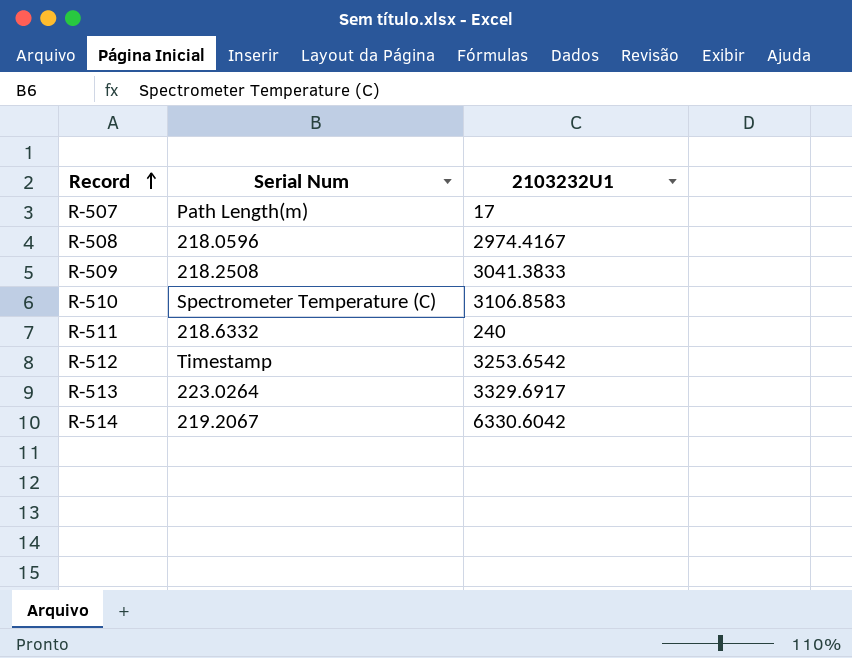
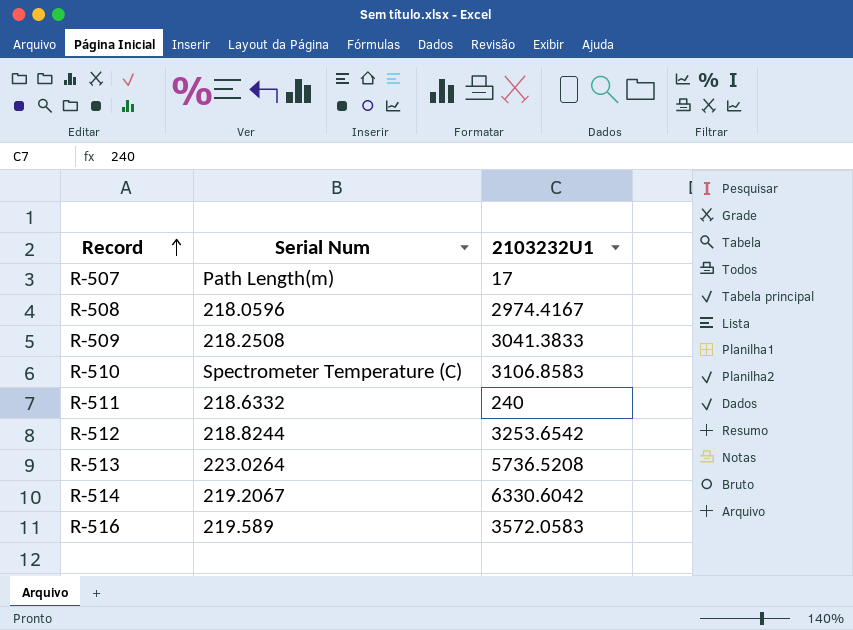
R-512 | Serial Num: Timestamp -> 218.8244
R-513 | 2103232U1: 3329.6917 -> 5736.5208
row R-516: none -> 219.589 | 3572.0583

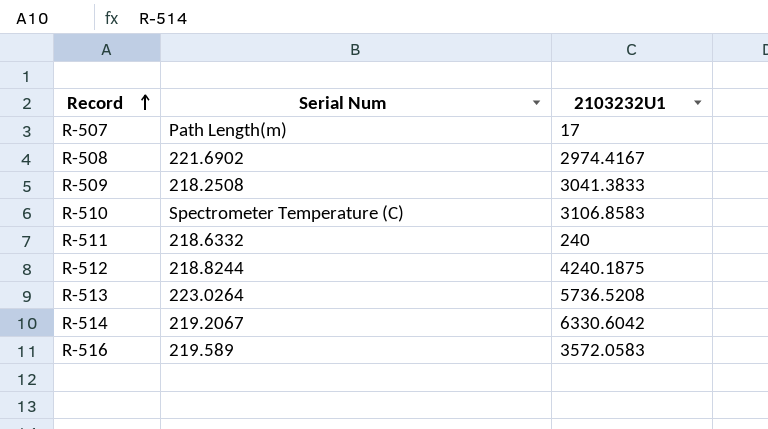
R-508 | Serial Num: 218.0596 -> 221.6902
R-512 | 2103232U1: 3253.6542 -> 4240.1875

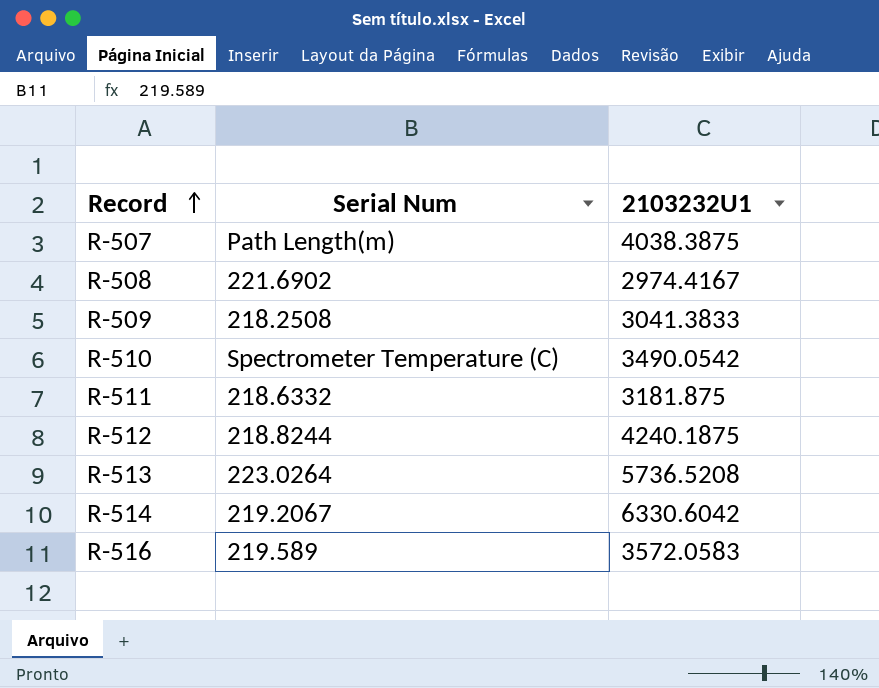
R-507 | 2103232U1: 17 -> 4038.3875
R-510 | 2103232U1: 3106.8583 -> 3490.0542
R-511 | 2103232U1: 240 -> 3181.875

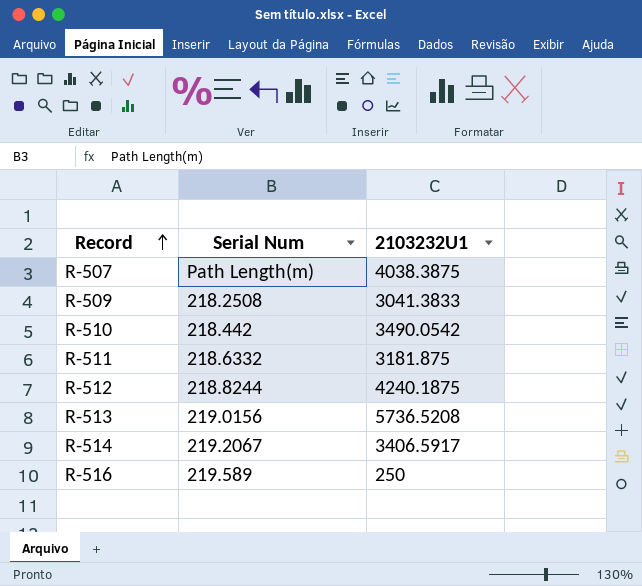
row R-508: 221.6902 | 2974.4167 -> none
R-510 | Serial Num: Spectrometer Temperature (C) -> 218.442
R-513 | Serial Num: 223.0264 -> 219.0156
R-514 | 2103232U1: 6330.6042 -> 3406.5917
R-516 | 2103232U1: 3572.0583 -> 250

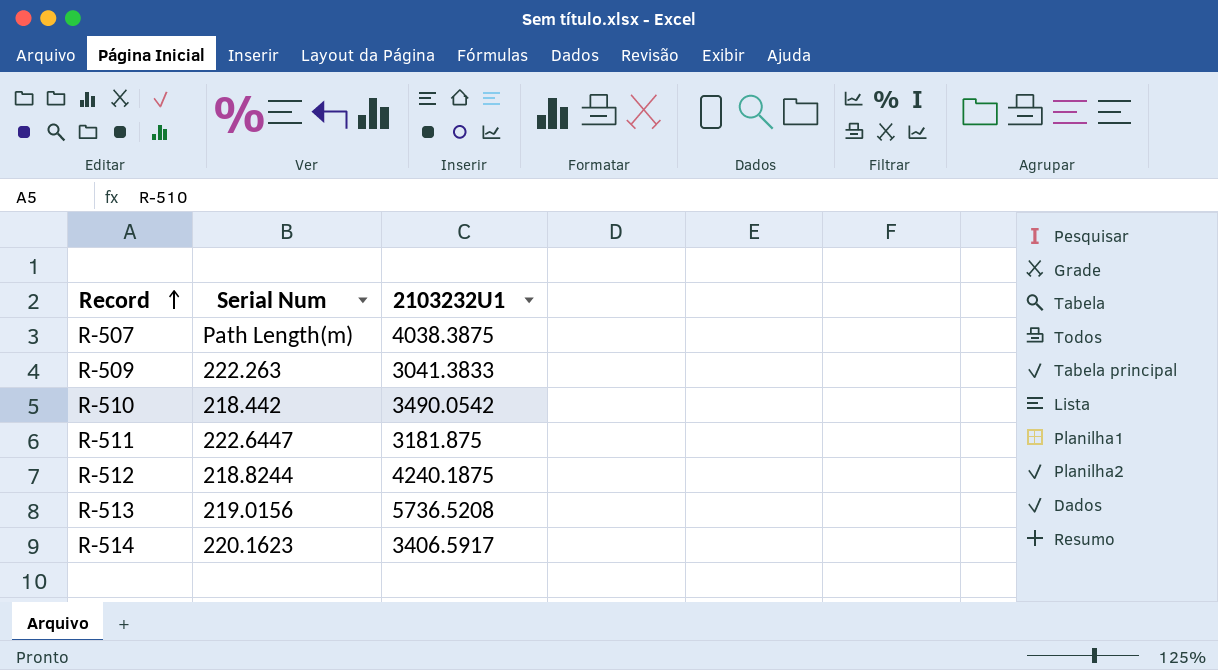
row R-516: 219.589 | 250 -> none
R-509 | Serial Num: 218.2508 -> 222.263
R-511 | Serial Num: 218.6332 -> 222.6447
R-514 | Serial Num: 219.2067 -> 220.1623

